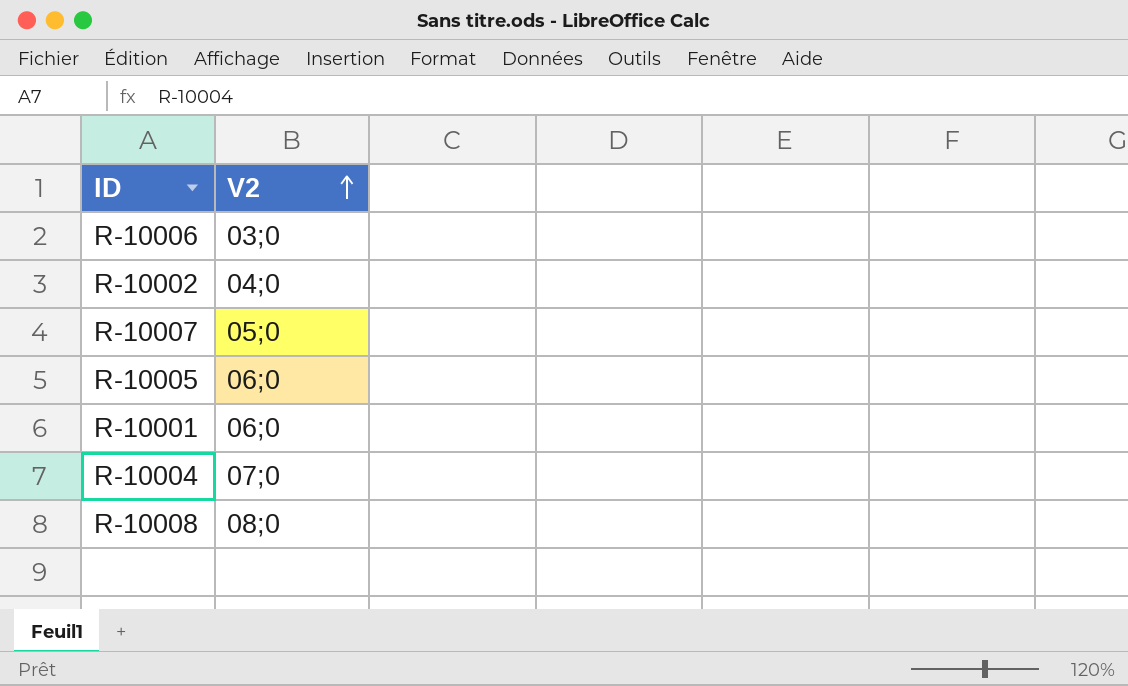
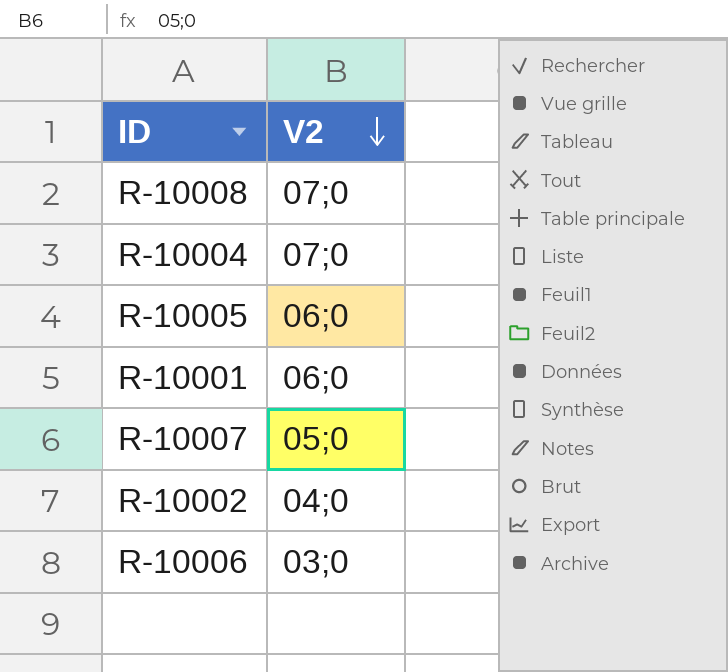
row order: V2 ascending -> V2 descending
R-10008 | V2: 08;0 -> 07;0

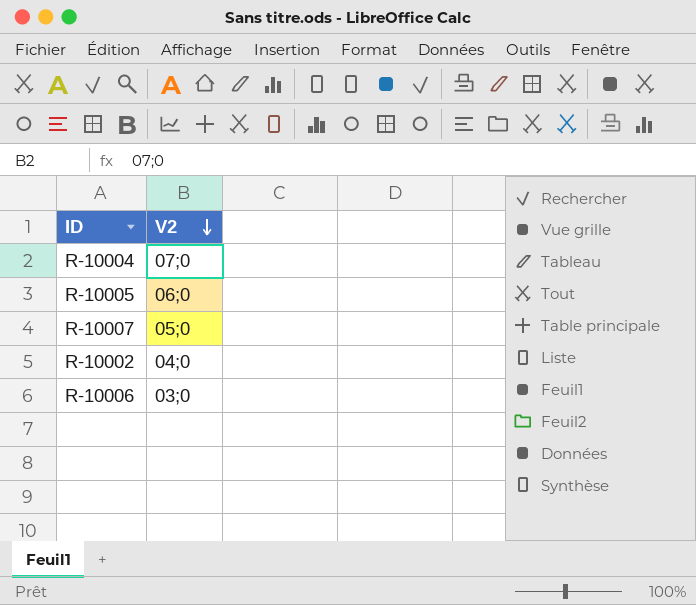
row R-10008: 07;0 -> none
row R-10001: 06;0 -> none

